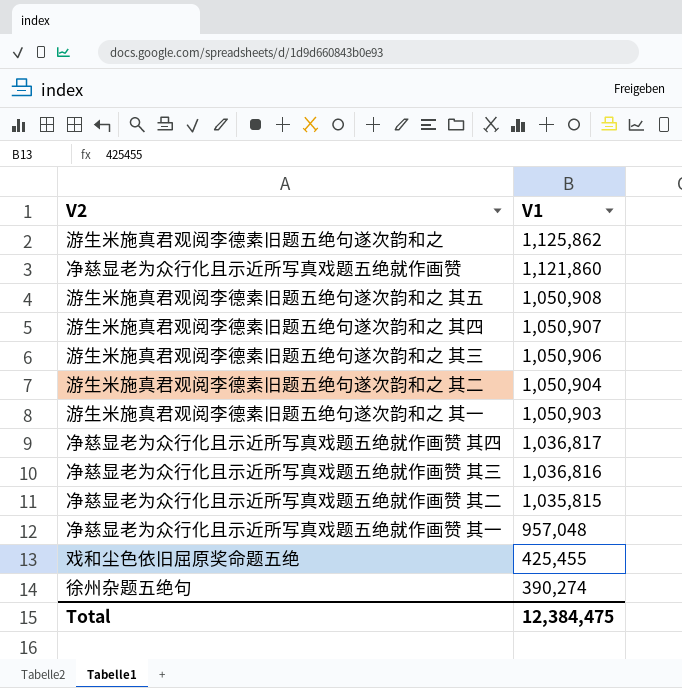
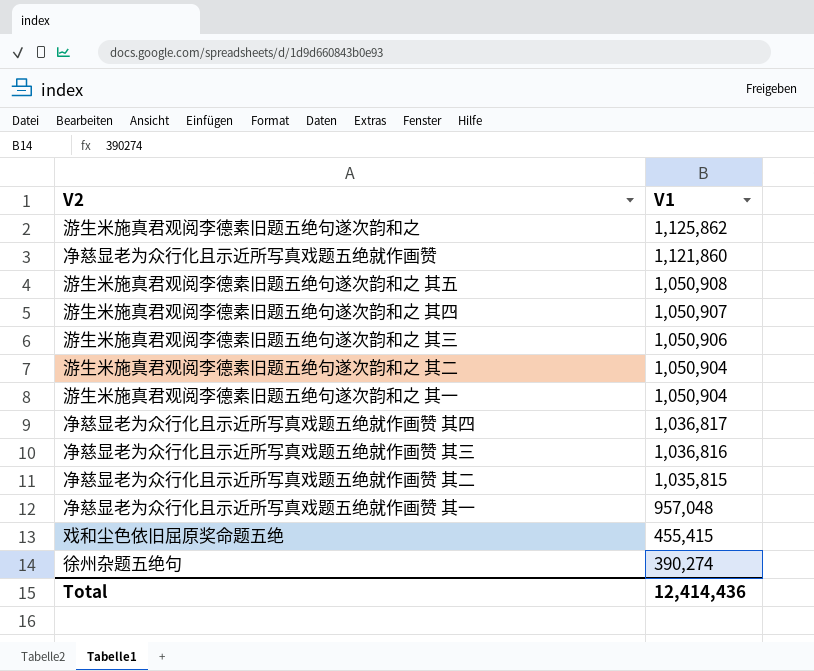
游生米施真君观阅李德素旧题五绝句遂次韵和之 其一 | V1: 1,050,903 -> 1,050,904
戏和尘色依旧屈原奖命题五绝 | V1: 425,455 -> 455,415
Total | V1: 12,384,475 -> 12,414,436

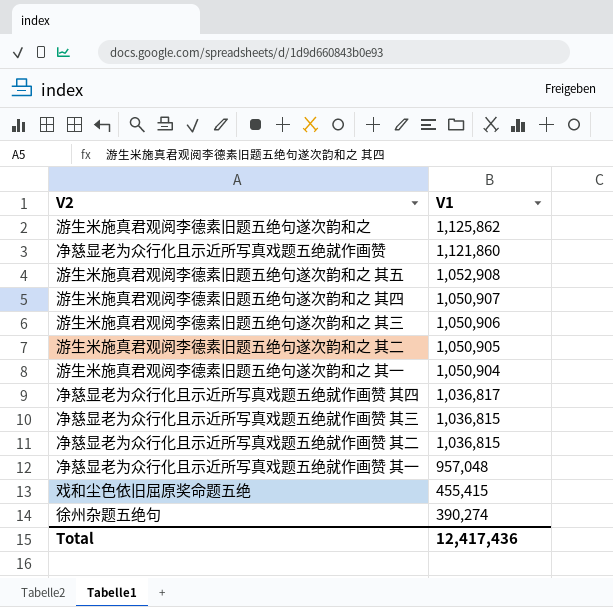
游生米施真君观阅李德素旧题五绝句遂次韵和之 其五 | V1: 1,050,908 -> 1,052,908
游生米施真君观阅李德素旧题五绝句遂次韵和之 其二 | V1: 1,050,904 -> 1,050,905
净慈显老为众行化且示近所写真戏题五绝就作画赞 其三 | V1: 1,036,816 -> 1,036,815
净慈显老为众行化且示近所写真戏题五绝就作画赞 其二 | V1: 1,035,815 -> 1,036,815
Total | V1: 12,414,436 -> 12,417,436

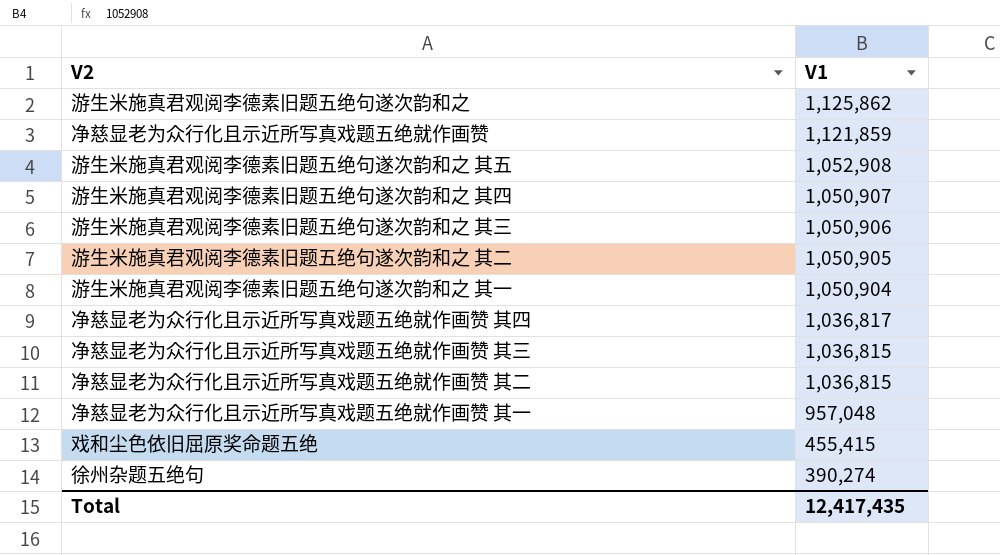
净慈显老为众行化且示近所写真戏题五绝就作画赞 | V1: 1,121,860 -> 1,121,859
Total | V1: 12,417,436 -> 12,417,435

